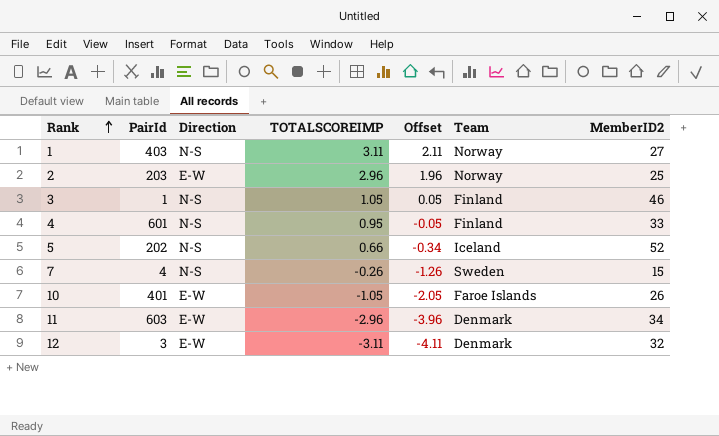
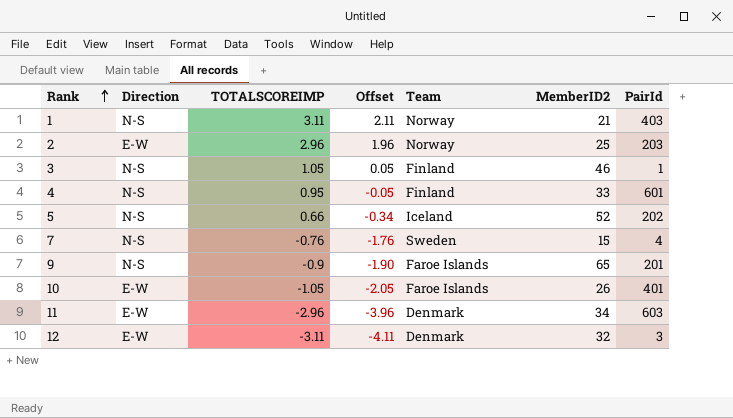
column PairId | position: 2 -> 7
1 | MemberID2: 27 -> 21
7 | TOTALSCOREIMP: -0.26 -> -0.76
7 | Offset: -1.26 -> -1.76
row 9: none -> N-S | -0.9 | -1.90 | Faroe Islands | 65 | 201

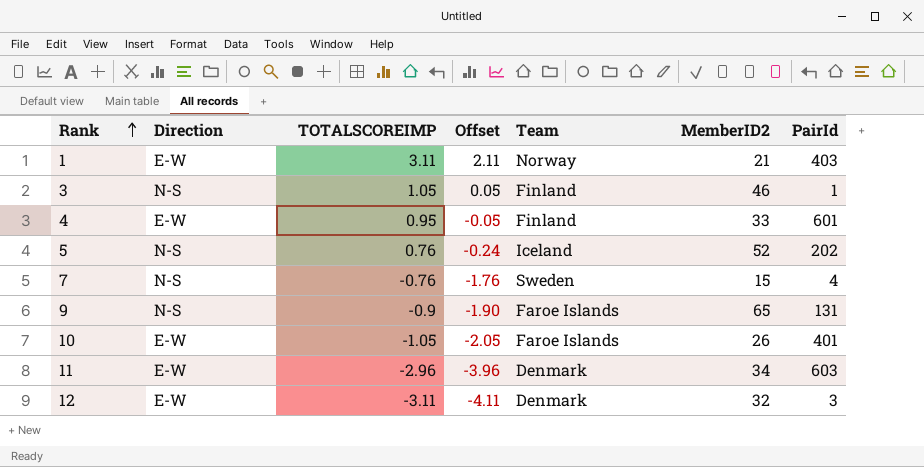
row 2: E-W | 2.96 | 1.96 | Norway | 25 | 203 -> none
1 | Direction: N-S -> E-W
4 | Direction: N-S -> E-W
5 | TOTALSCOREIMP: 0.66 -> 0.76
5 | Offset: -0.34 -> -0.24
9 | PairId: 201 -> 131

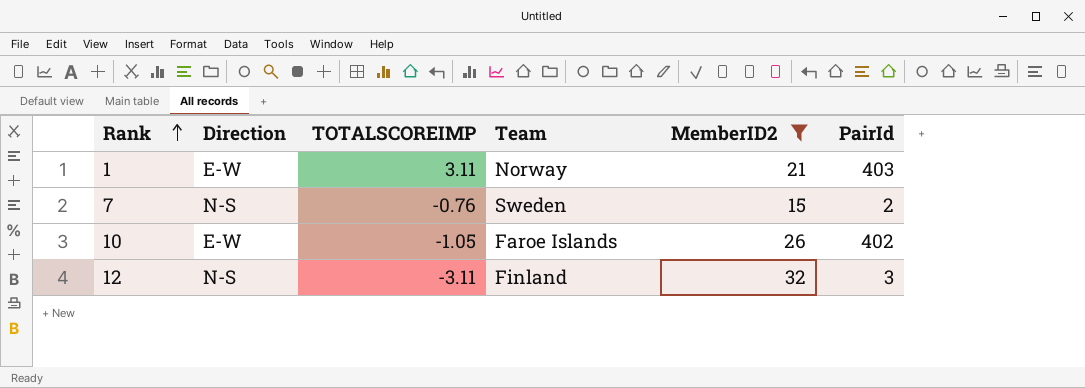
filter: none -> MemberID2 <= 32
column Offset | formula: [TOTALSCOREIMP] - 1 -> none
7 | PairId: 4 -> 2
10 | PairId: 401 -> 402
12 | Direction: E-W -> N-S
12 | Team: Denmark -> Finland

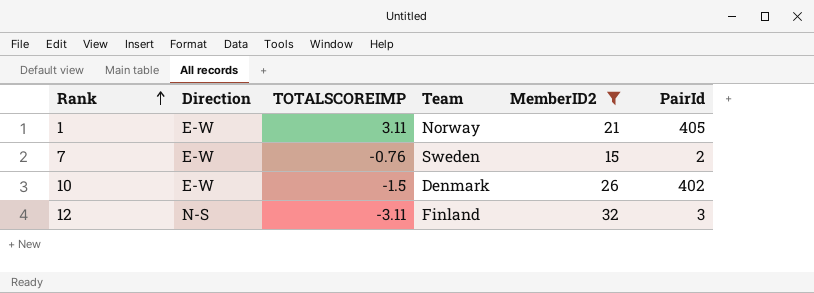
1 | PairId: 403 -> 405
7 | Direction: N-S -> E-W
10 | TOTALSCOREIMP: -1.05 -> -1.5
10 | Team: Faroe Islands -> Denmark

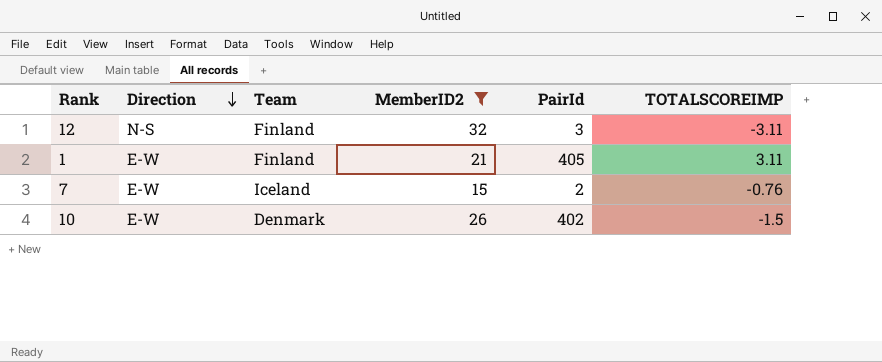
row order: Rank ascending -> Direction descending
column TOTALSCOREIMP | position: 3 -> 6
1 | Team: Norway -> Finland
7 | Team: Sweden -> Iceland

